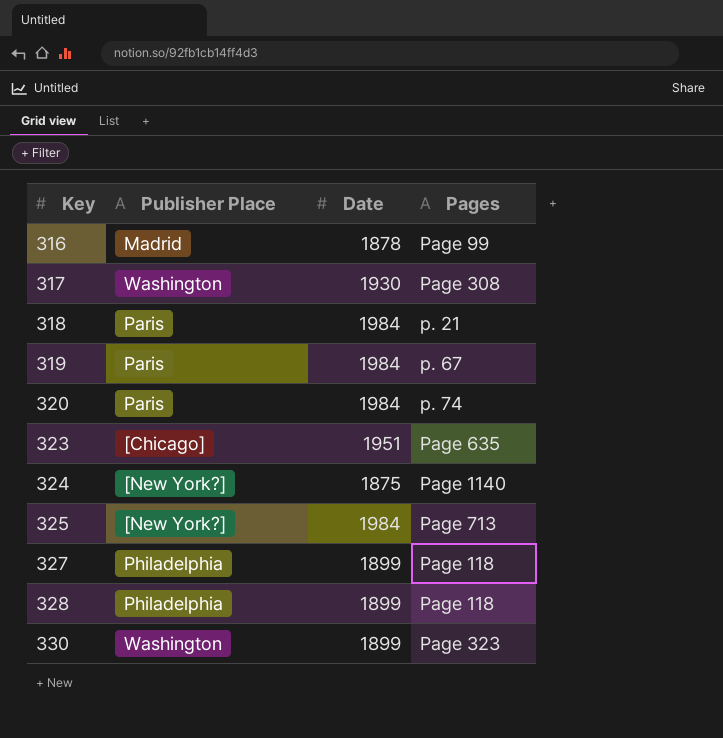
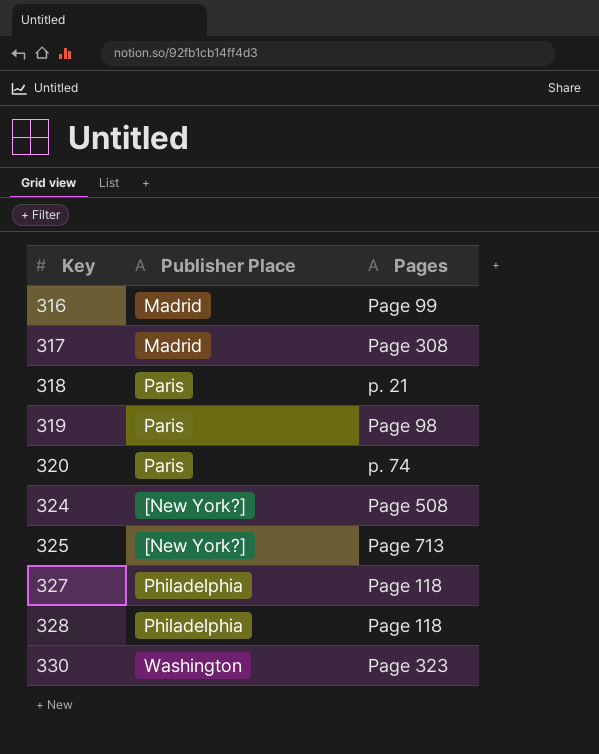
column Date | position: 3 -> none
row 323: [Chicago] | 1951 | Page 635 -> none
317 | Publisher Place: Washington -> Madrid
319 | Pages: p. 67 -> Page 98
324 | Pages: Page 1140 -> Page 508

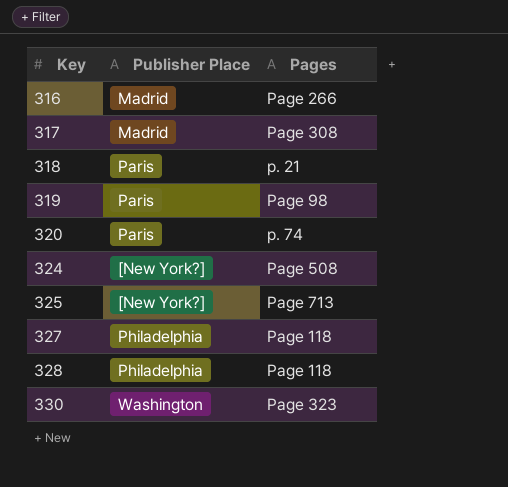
316 | Pages: Page 99 -> Page 266

